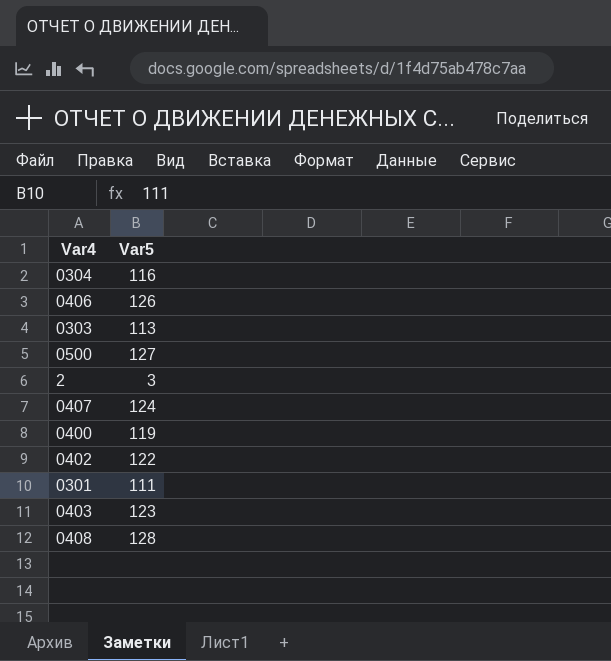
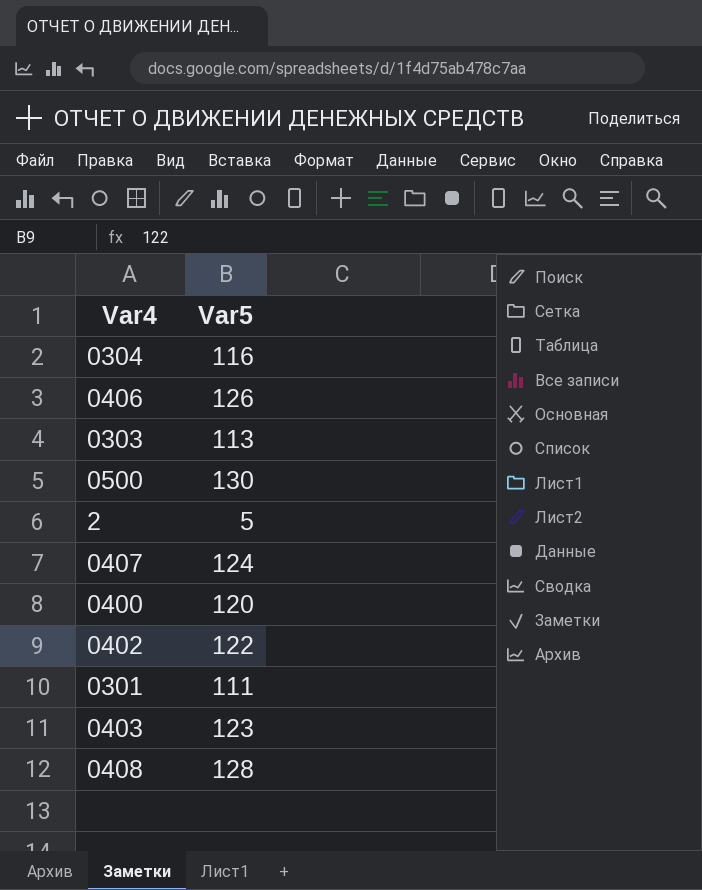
0500 | Var5: 127 -> 130
2 | Var5: 3 -> 5
0400 | Var5: 119 -> 120

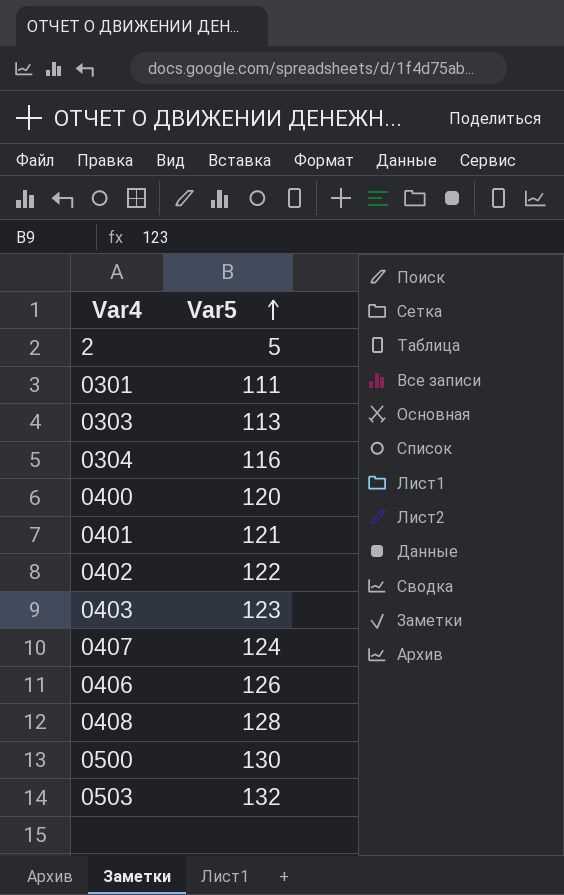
row order: none -> Var5 ascending
row 0401: none -> 121
row 0503: none -> 132

